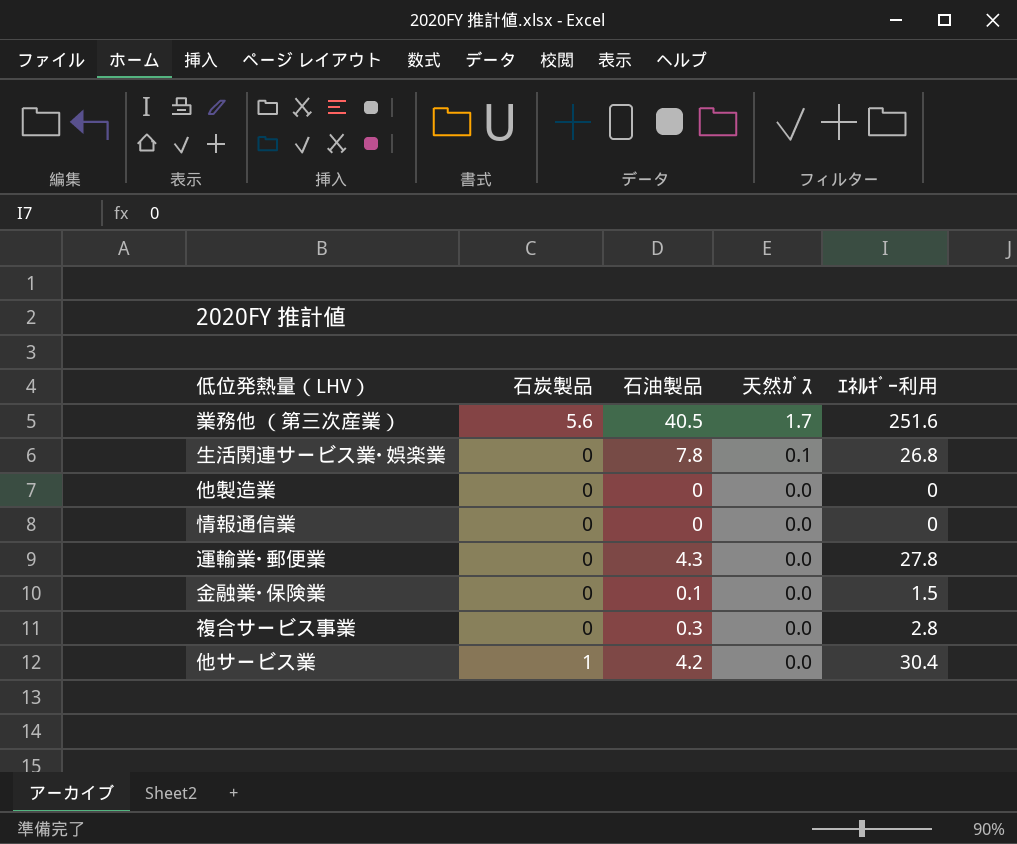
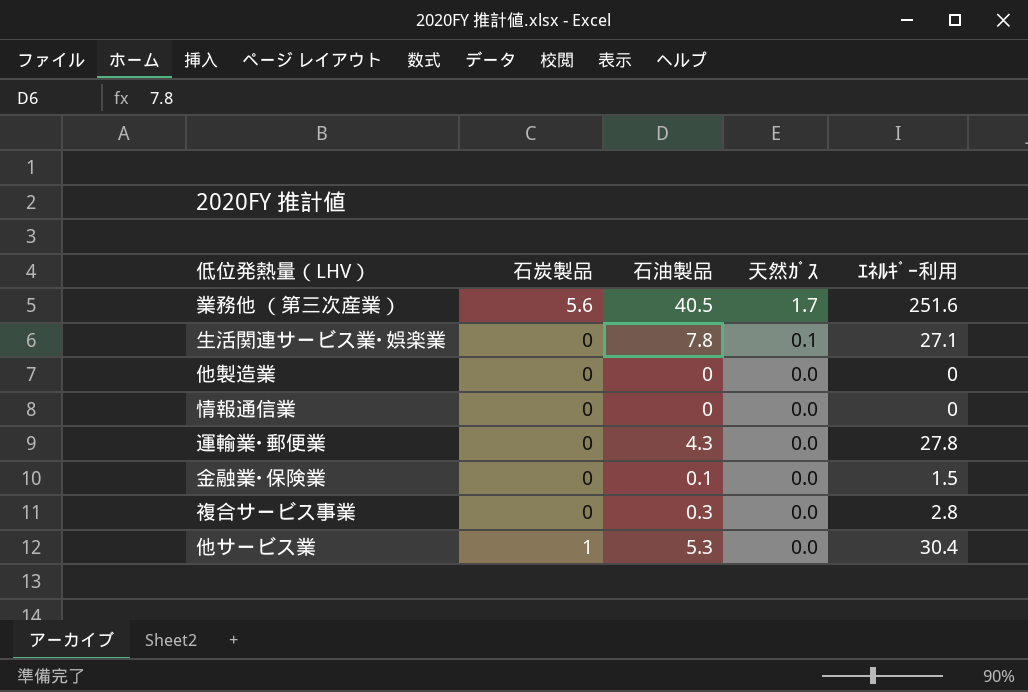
生活関連サービス業･娯楽業 | ｴﾈﾙｷﾞｰ利用: 26.8 -> 27.1
他サービス業 | 石油製品: 4.2 -> 5.3

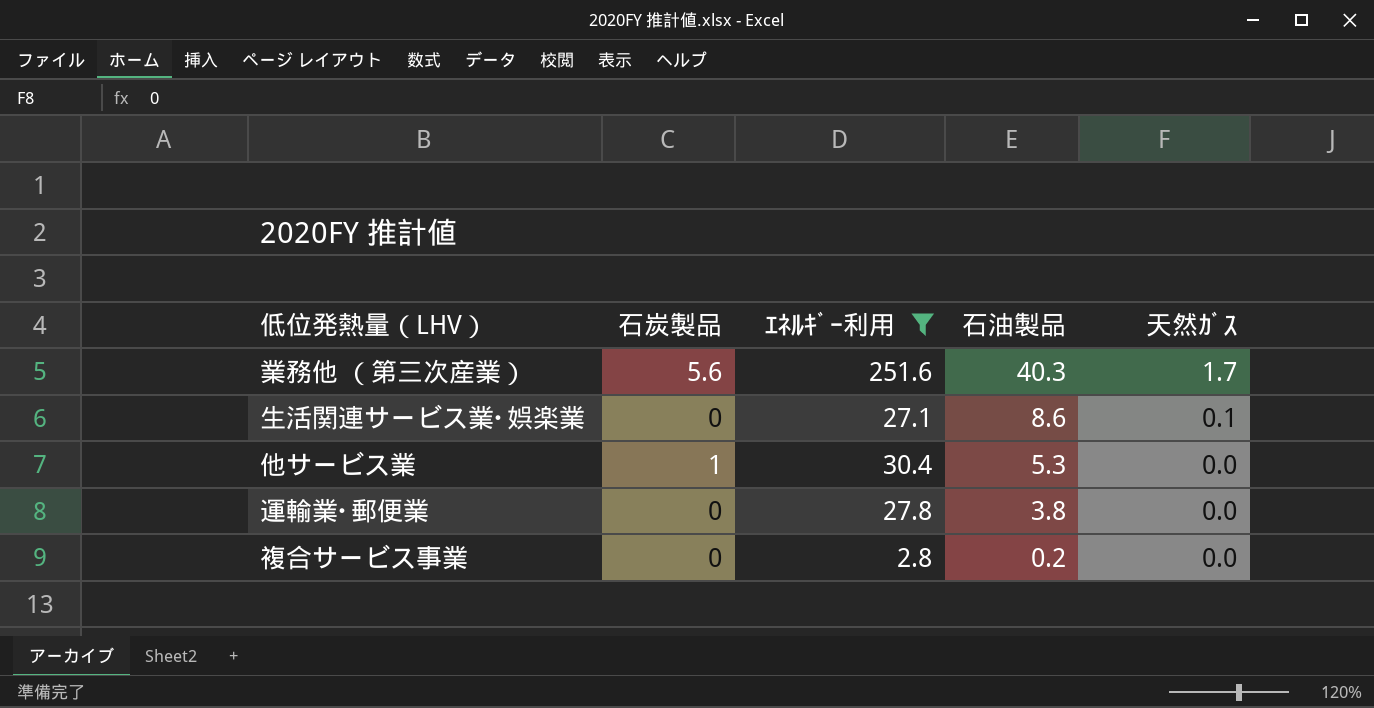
filter: none -> ｴﾈﾙｷﾞｰ利用 >= 2.8
row order: 天然ｶﾞｽ descending -> 石油製品 descending
column ｴﾈﾙｷﾞｰ利用 | position: 5 -> 3
業務他 （第三次産業） | 石油製品: 40.5 -> 40.3
生活関連サービス業･娯楽業 | 石油製品: 7.8 -> 8.6
運輸業･郵便業 | 石油製品: 4.3 -> 3.8
複合サービス事業 | 石油製品: 0.3 -> 0.2

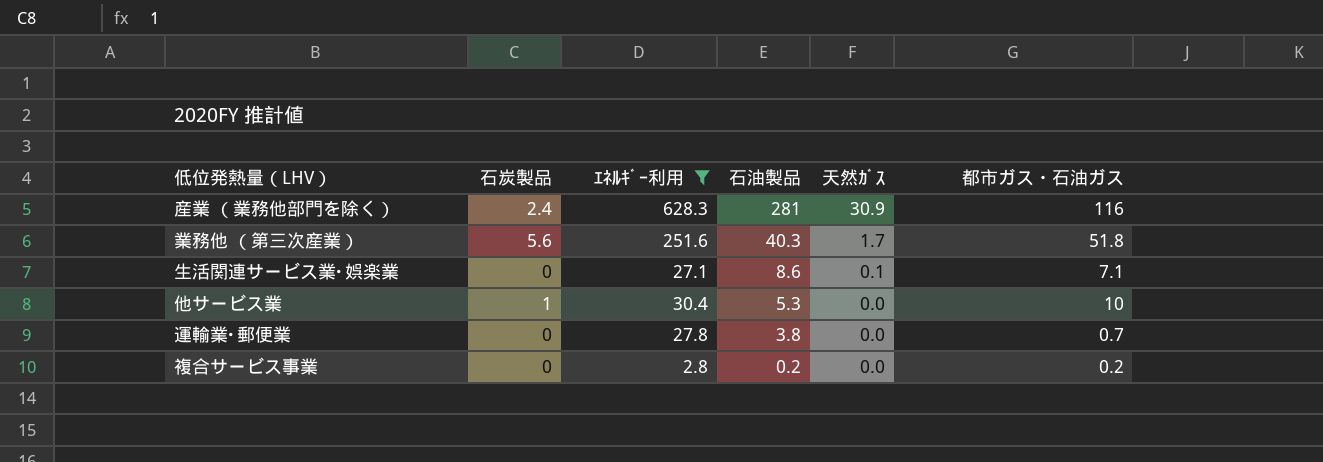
column 都市ガス・石油ガス | position: none -> 6
row 産業 （業務他部門を除く）: none -> 2.4 | 628.3 | 281 | 30.9 | 116

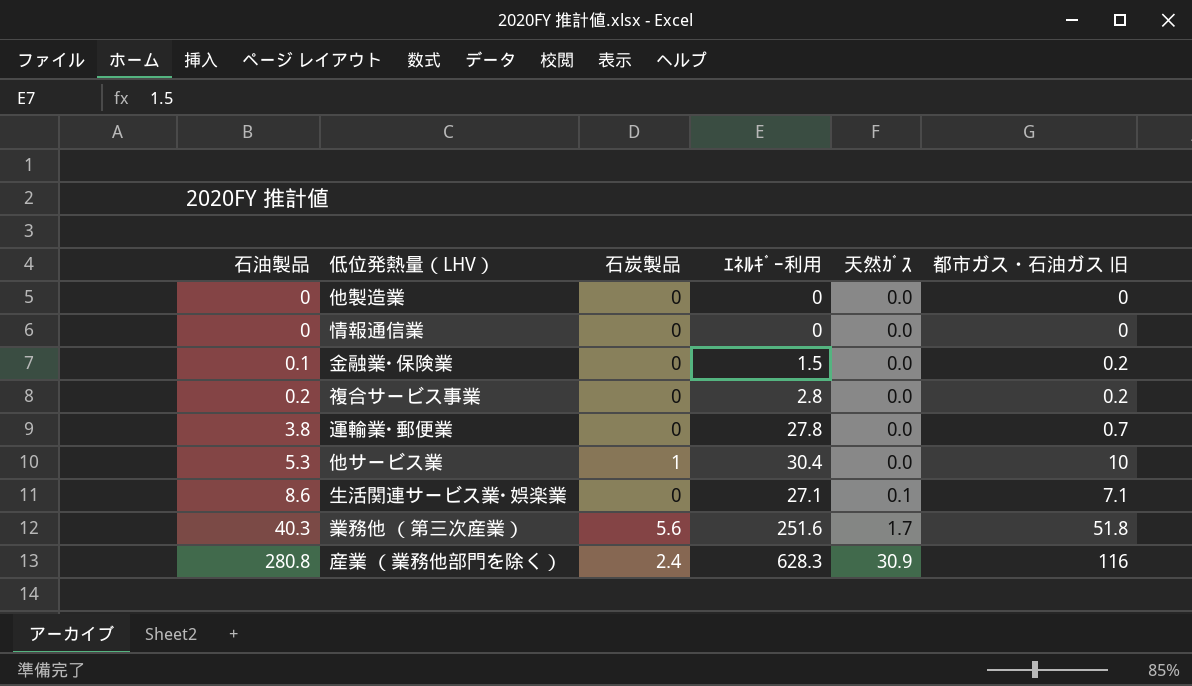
filter: ｴﾈﾙｷﾞｰ利用 >= 2.8 -> none
row order: 石油製品 descending -> 石油製品 ascending
column 石油製品 | position: 4 -> 1
column name: 都市ガス・石油ガス -> 都市ガス・石油ガス 旧
産業 （業務他部門を除く） | 石油製品: 281 -> 280.8

